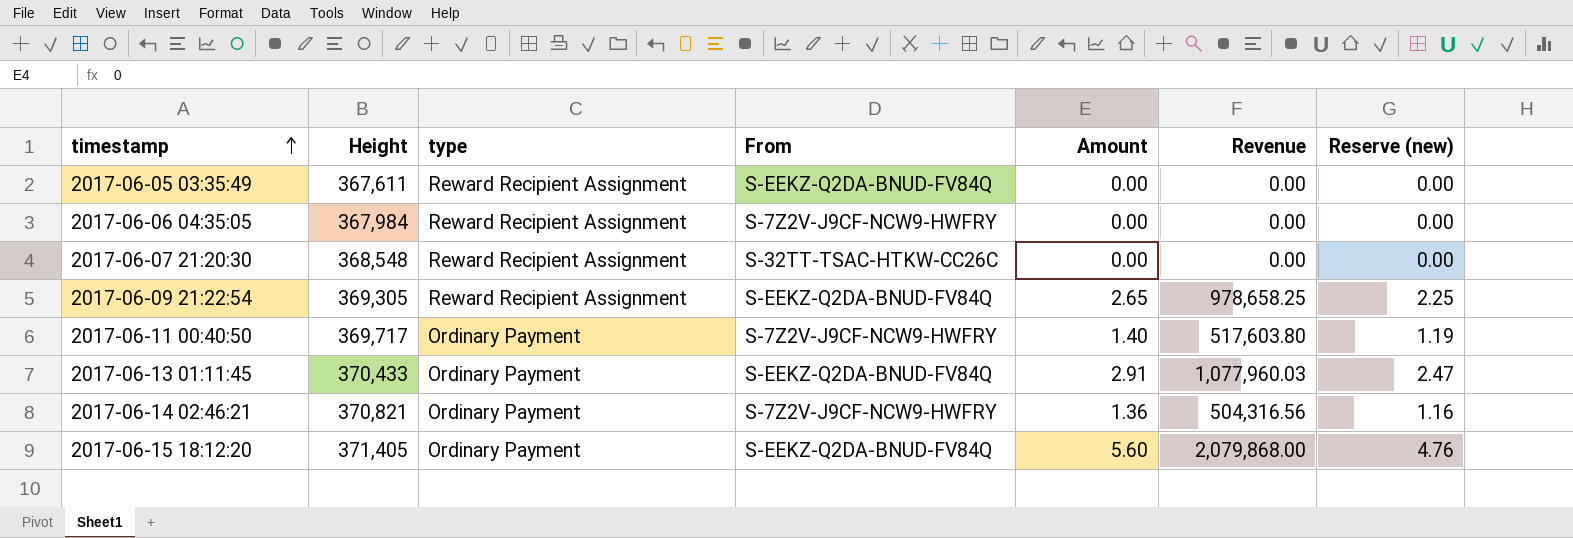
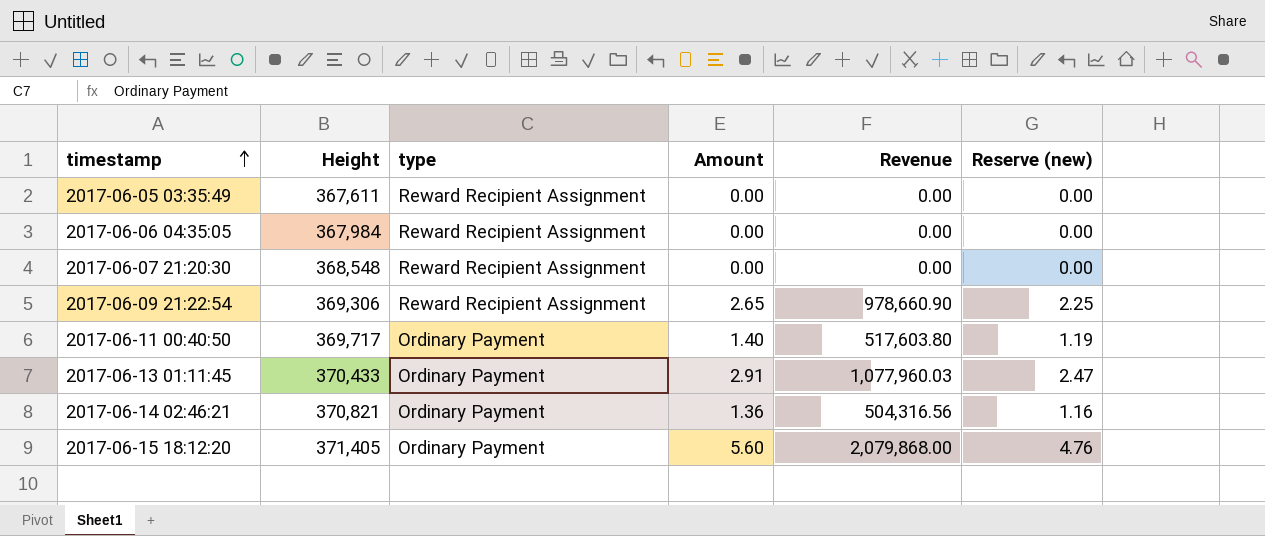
column From | position: 4 -> none
2017-06-09 21:22:54 | Height: 369,305 -> 369,306
2017-06-09 21:22:54 | Revenue: 978,658.25 -> 978,660.90

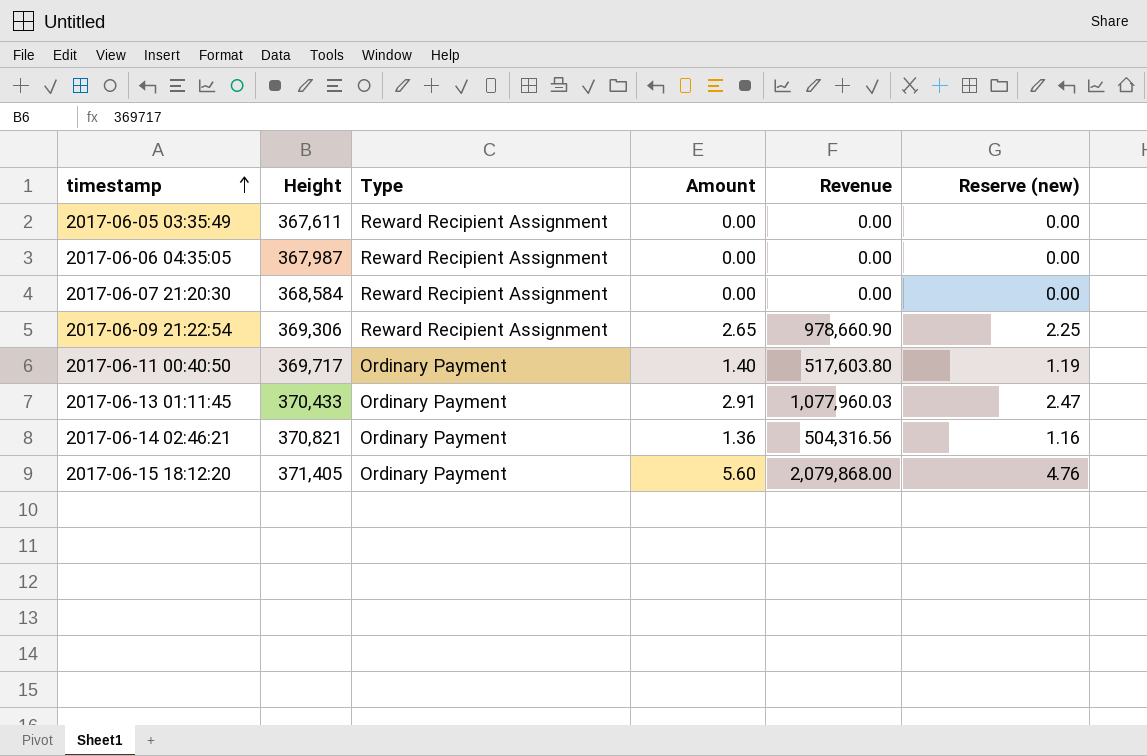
column name: type -> Type
2017-06-06 04:35:05 | Height: 367,984 -> 367,987
2017-06-07 21:20:30 | Height: 368,548 -> 368,584

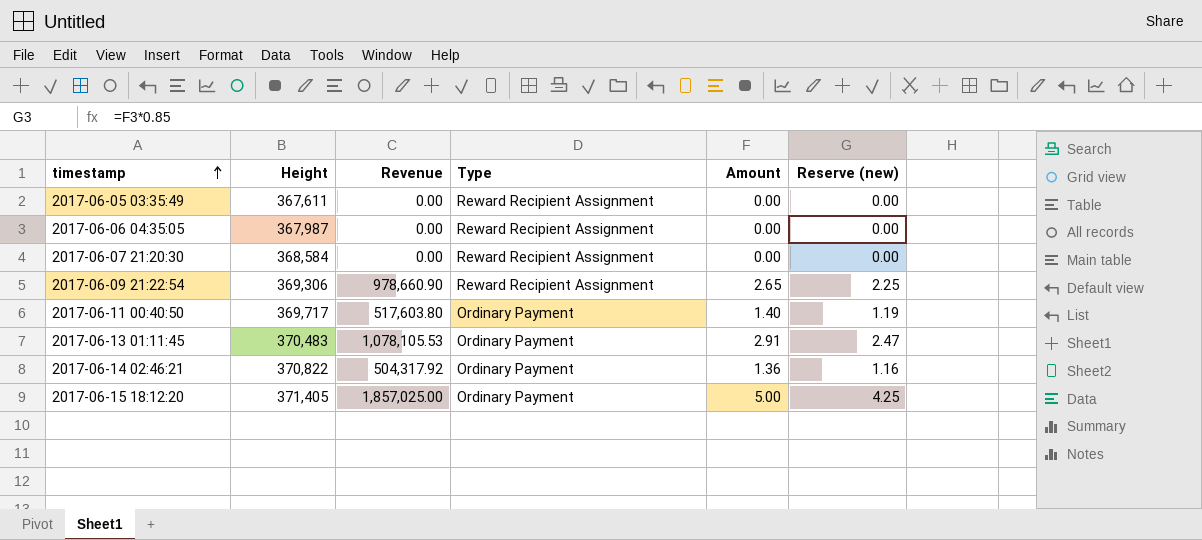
column Revenue | position: 5 -> 3
2017-06-13 01:11:45 | Height: 370,433 -> 370,483
2017-06-13 01:11:45 | Revenue: 1,077,960.03 -> 1,078,105.53
2017-06-14 02:46:21 | Height: 370,821 -> 370,822
2017-06-14 02:46:21 | Revenue: 504,316.56 -> 504,317.92
2017-06-15 18:12:20 | Revenue: 2,079,868.00 -> 1,857,025.00
2017-06-15 18:12:20 | Amount: 5.60 -> 5.00
2017-06-15 18:12:20 | Reserve (new): 4.76 -> 4.25

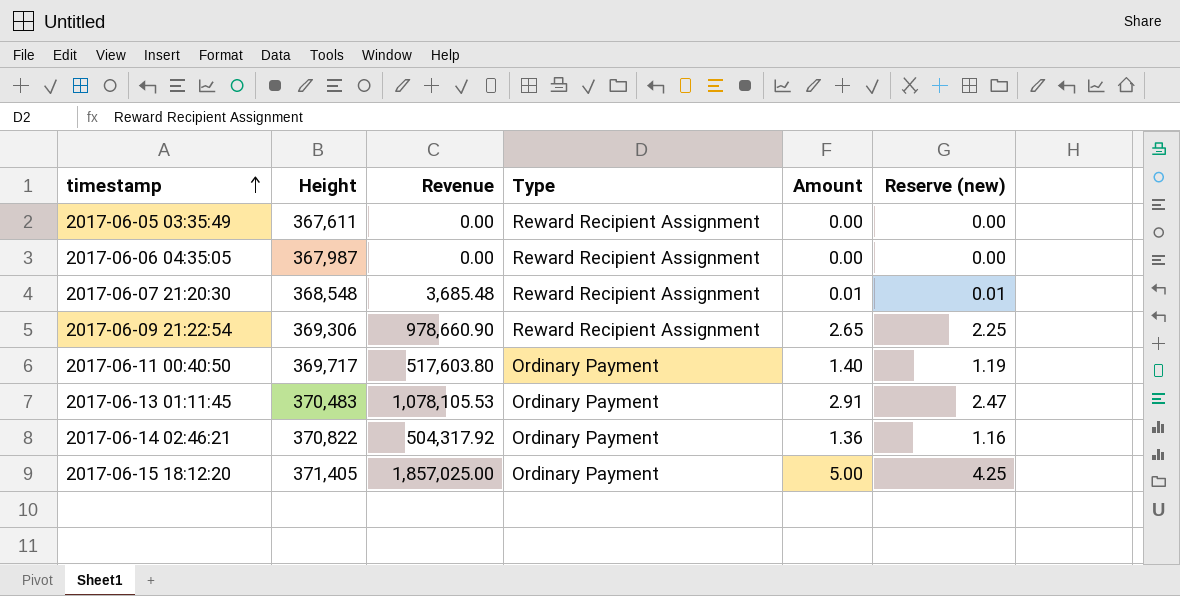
2017-06-07 21:20:30 | Height: 368,584 -> 368,548
2017-06-07 21:20:30 | Revenue: 0.00 -> 3,685.48
2017-06-07 21:20:30 | Amount: 0.00 -> 0.01
2017-06-07 21:20:30 | Reserve (new): 0.00 -> 0.01

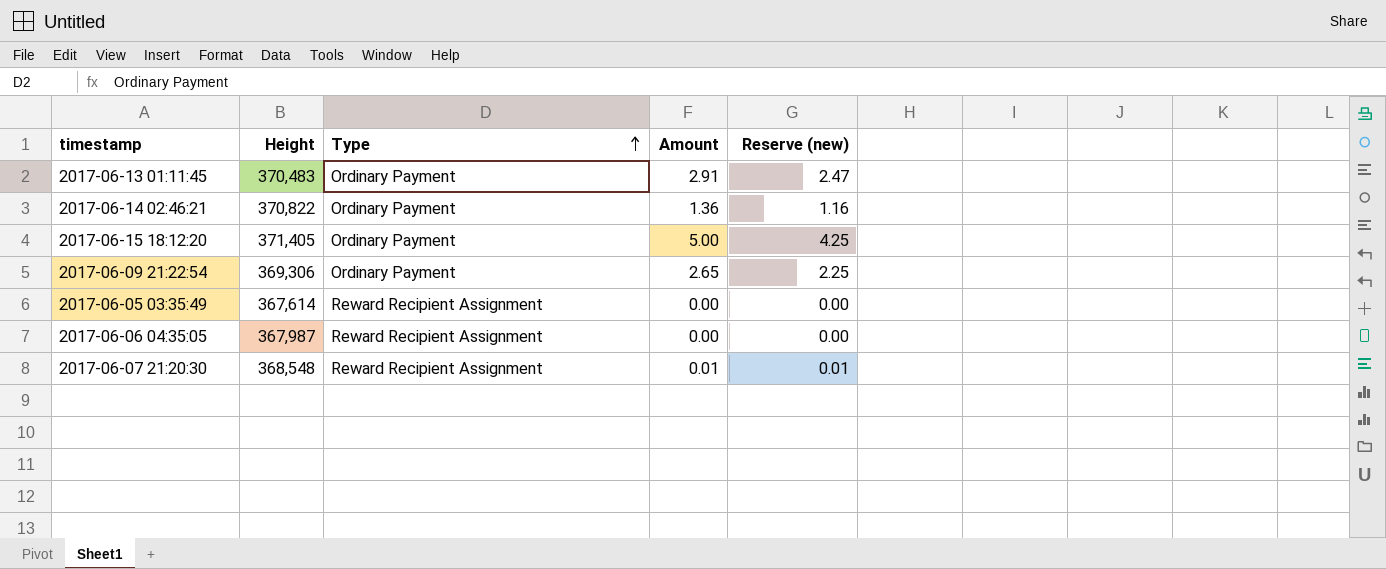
row order: timestamp ascending -> Type ascending
column Revenue | formula: [Height] * [Amount] -> none
row 2017-06-11 00:40:50: 369,717 | 517,603.80 | Ordinary Payment | 1.40 | 1.19 -> none
2017-06-09 21:22:54 | Type: Reward Recipient Assignment -> Ordinary Payment
2017-06-05 03:35:49 | Height: 367,611 -> 367,614

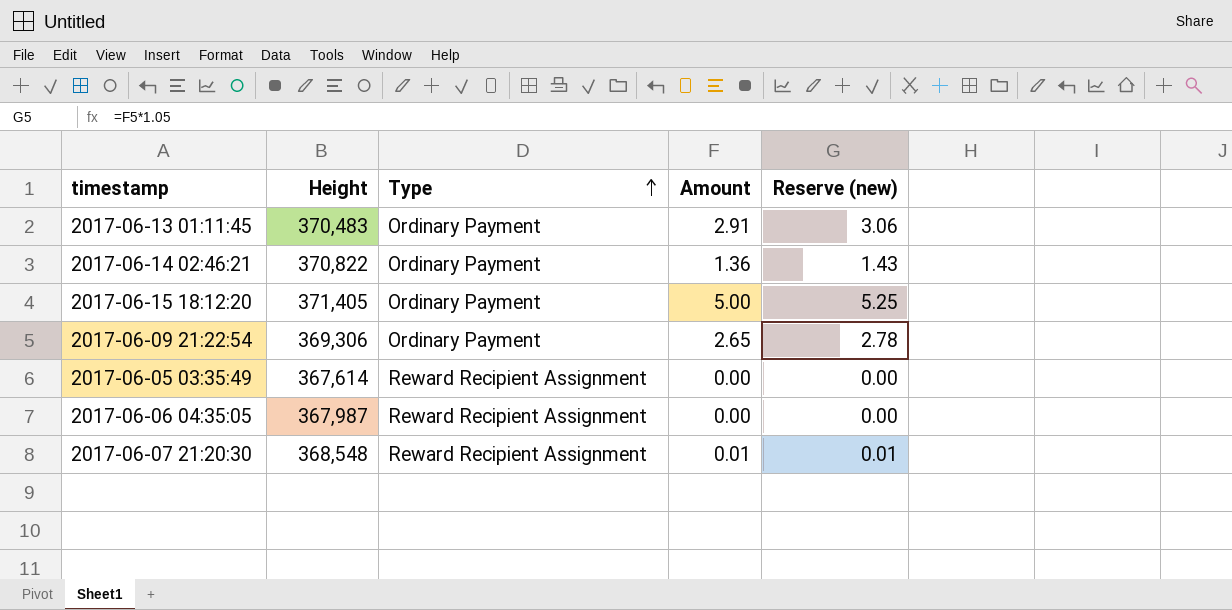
column Reserve (new) | formula: [Amount] * 0.85 -> [Amount] * 1.05

